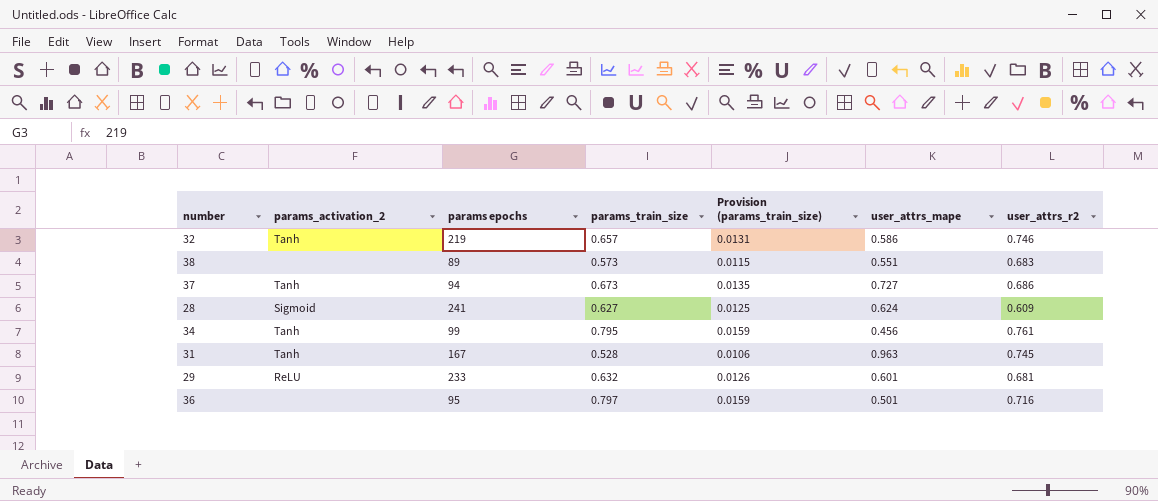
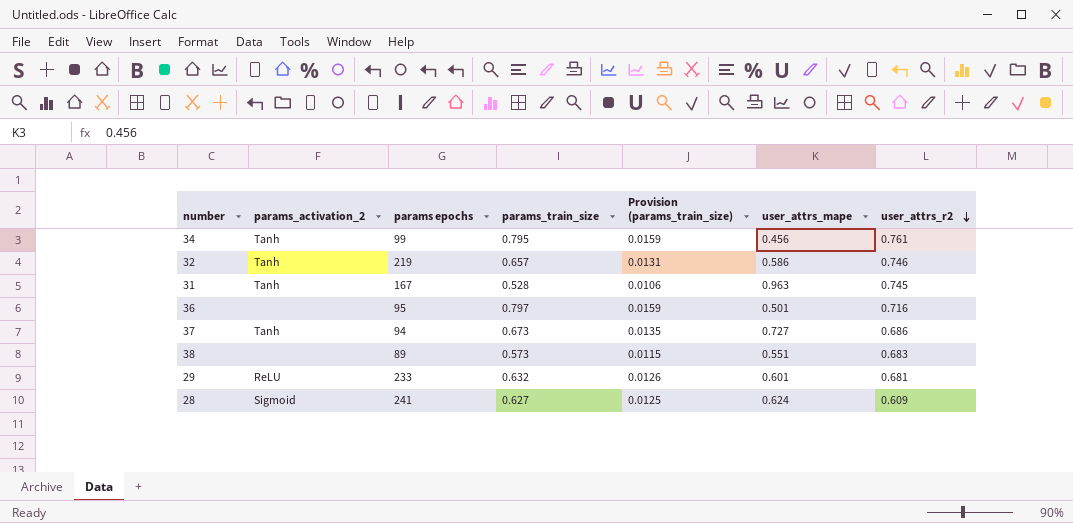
row order: none -> user_attrs_r2 descending

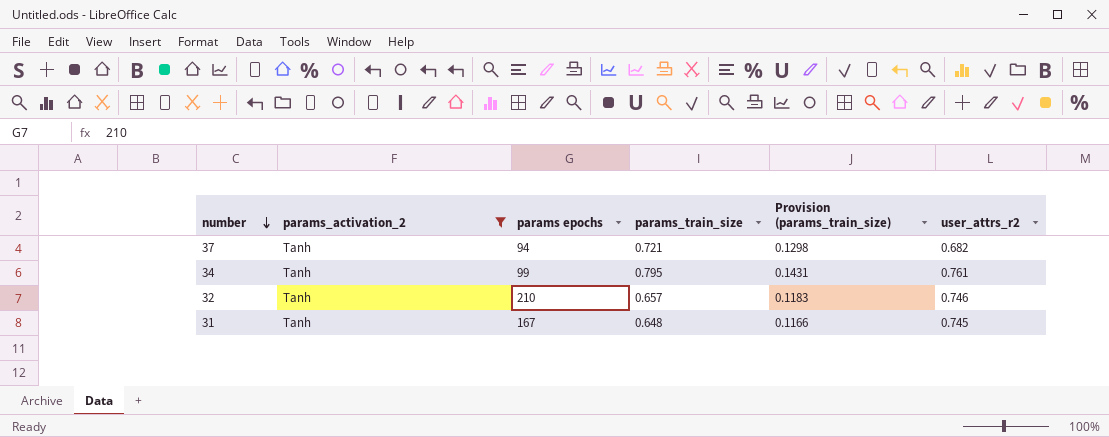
filter: none -> params_activation_2 = Tanh
row order: user_attrs_r2 descending -> number descending
column user_attrs_mape | position: 6 -> none
column Provision (params_train_size) | formula: [params_train_size] * 0.02 -> [params_train_size] * 0.18
37 | params_train_size: 0.673 -> 0.721
37 | user_attrs_r2: 0.686 -> 0.682
32 | params epochs: 219 -> 210
31 | params_train_size: 0.528 -> 0.648

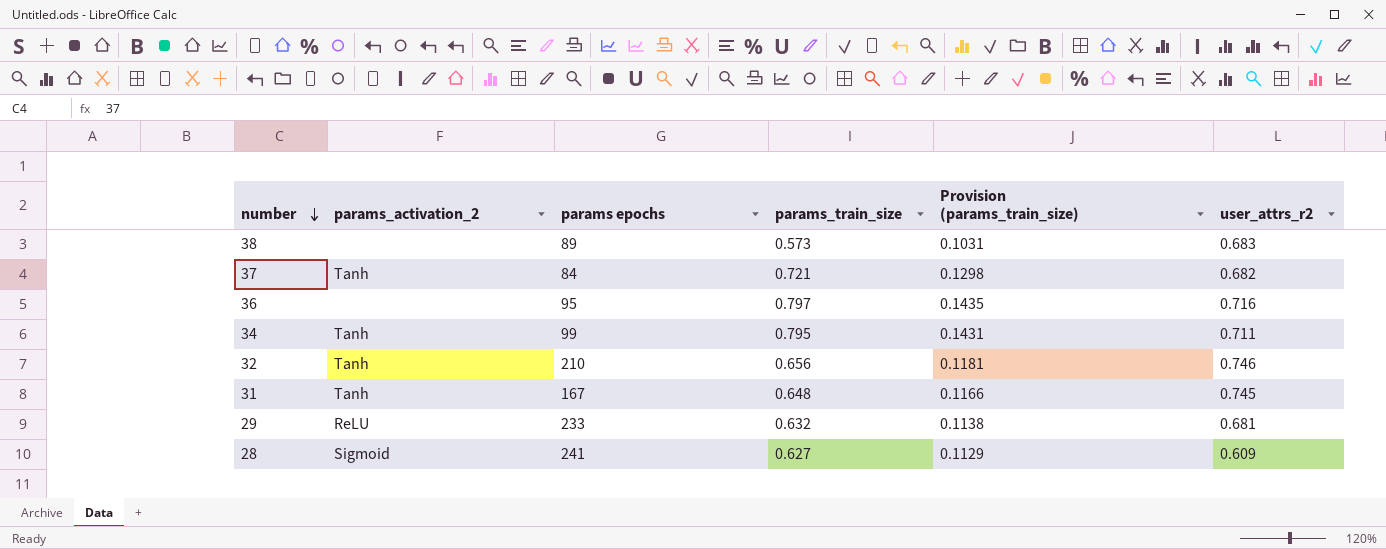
filter: params_activation_2 = Tanh -> none
37 | params epochs: 94 -> 84
34 | user_attrs_r2: 0.761 -> 0.711
32 | params_train_size: 0.657 -> 0.656
32 | Provision (params_train_size): 0.1183 -> 0.1181

